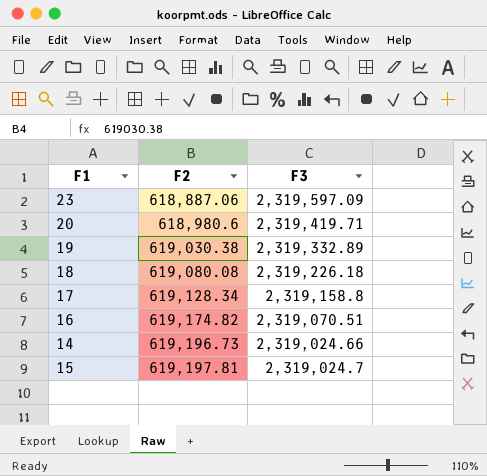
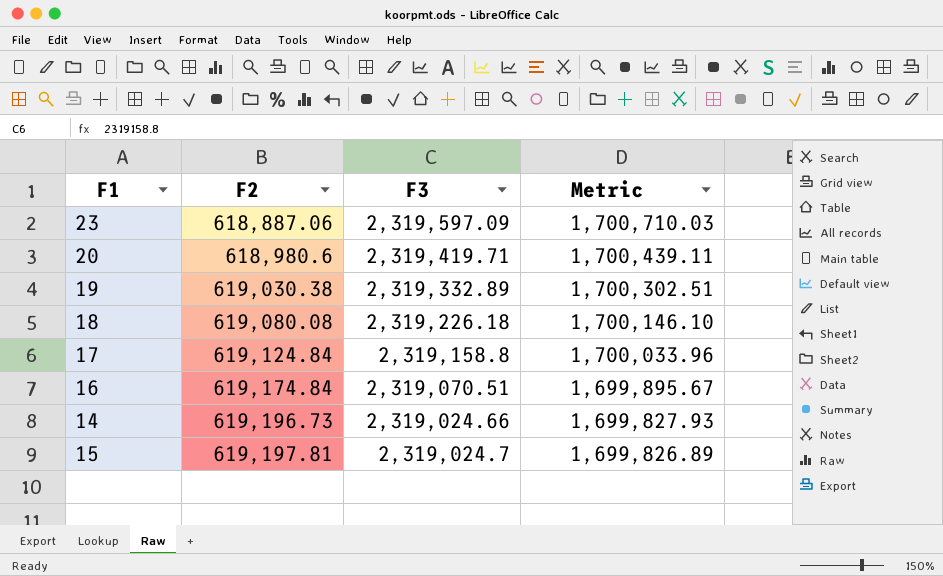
column Metric | formula: none -> [F3] - [F2]
17 | F2: 619,128.34 -> 619,124.84
16 | F2: 619,174.82 -> 619,174.84

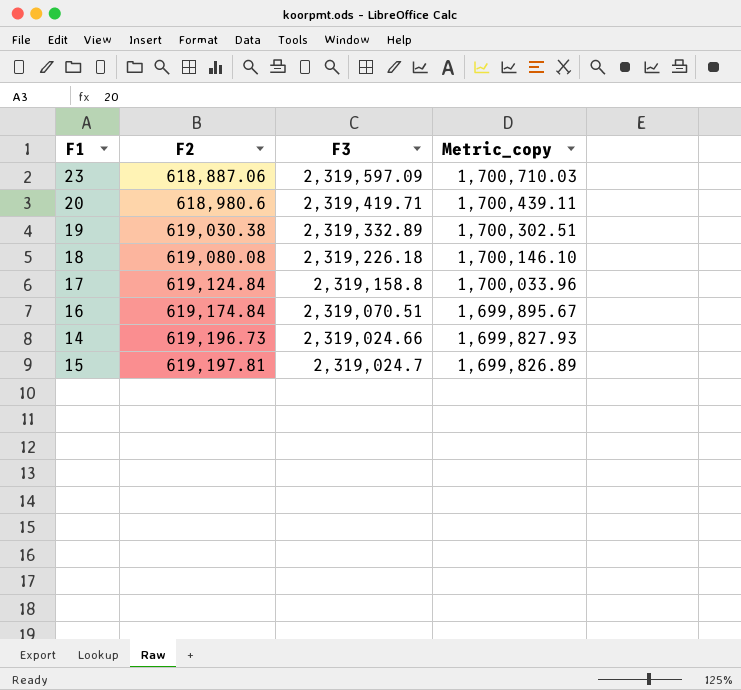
column name: Metric -> Metric_copy

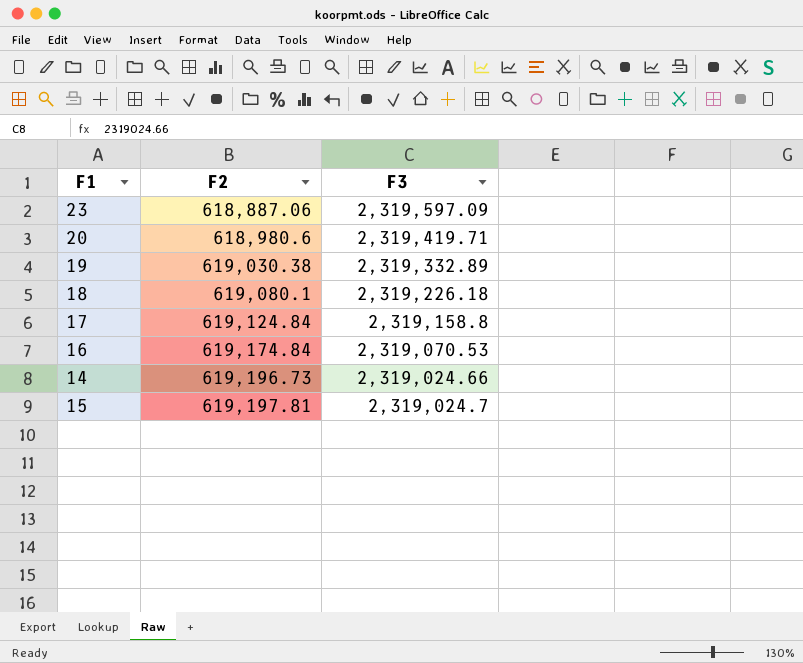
column Metric_copy | formula: [F3] - [F2] -> none
18 | F2: 619,080.08 -> 619,080.1
16 | F3: 2,319,070.51 -> 2,319,070.53

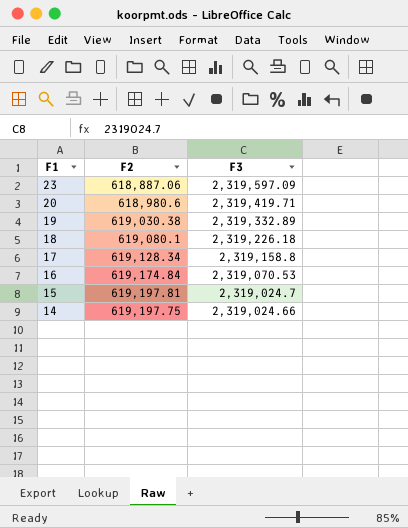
row order: F2 ascending -> F1 descending
17 | F2: 619,124.84 -> 619,128.34
14 | F2: 619,196.73 -> 619,197.75

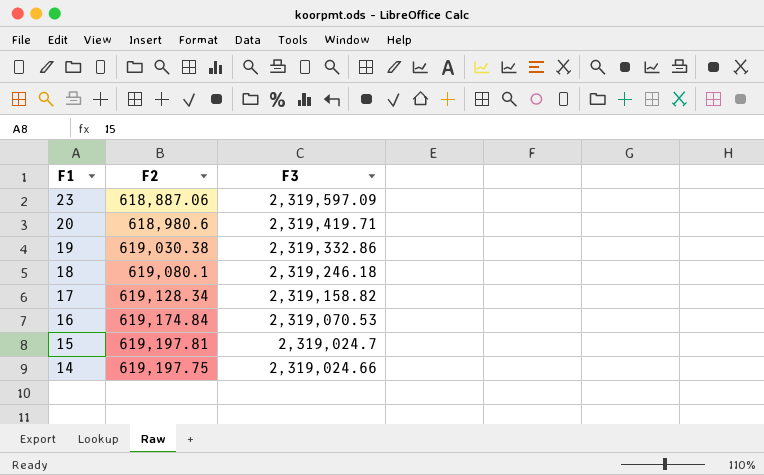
19 | F3: 2,319,332.89 -> 2,319,332.86
18 | F3: 2,319,226.18 -> 2,319,246.18
17 | F3: 2,319,158.8 -> 2,319,158.82

